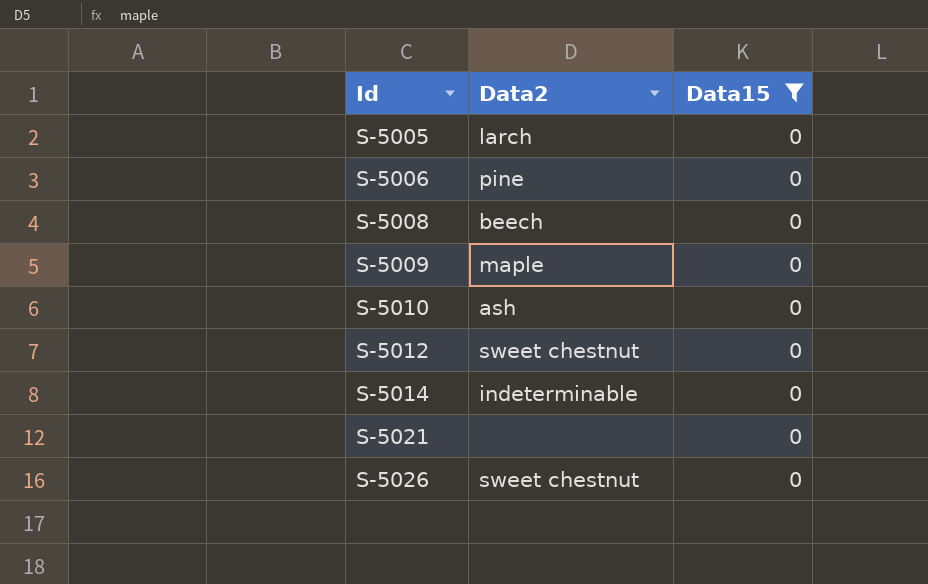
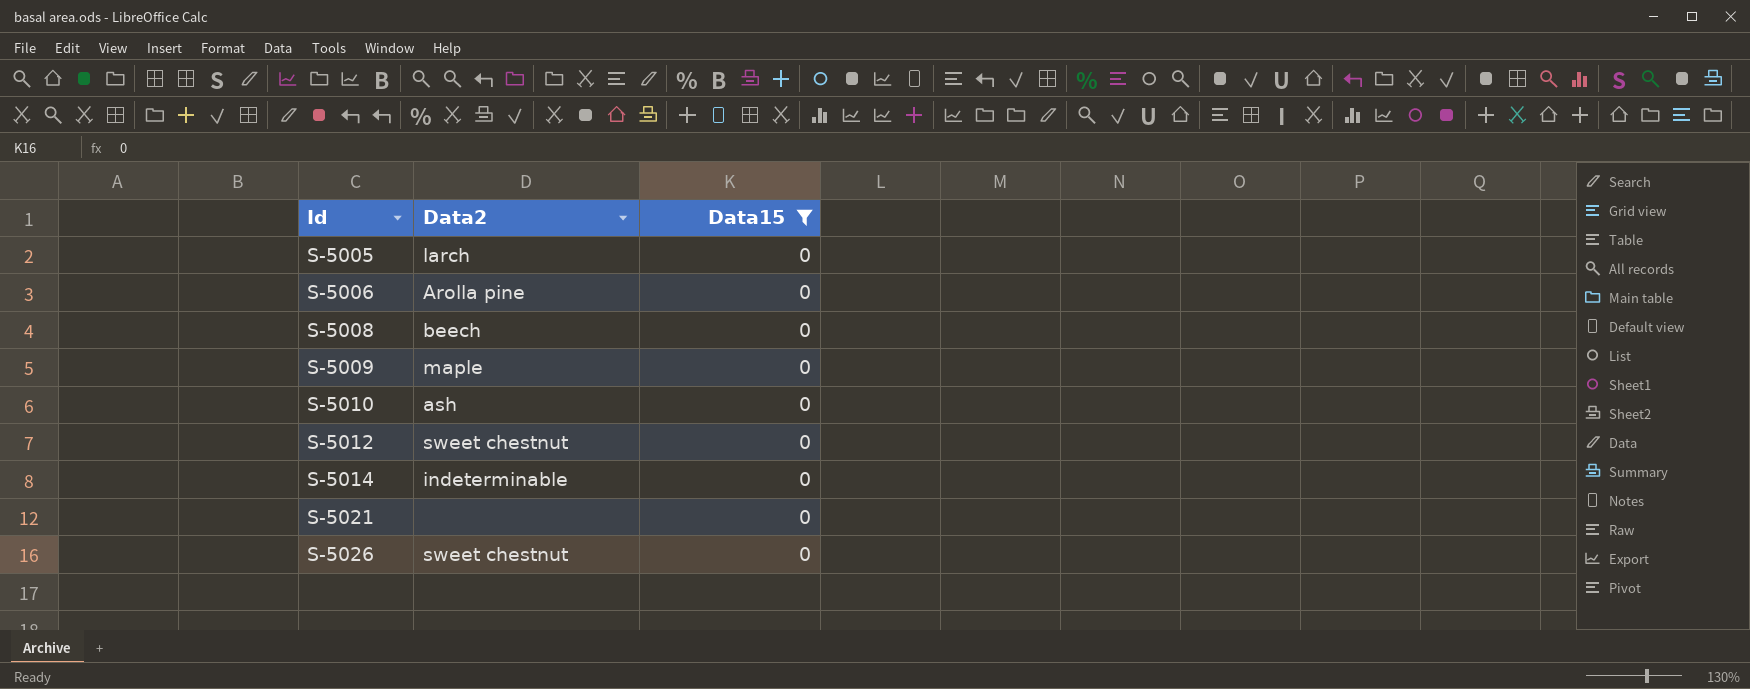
S-5006 | Data2: pine -> Arolla pine

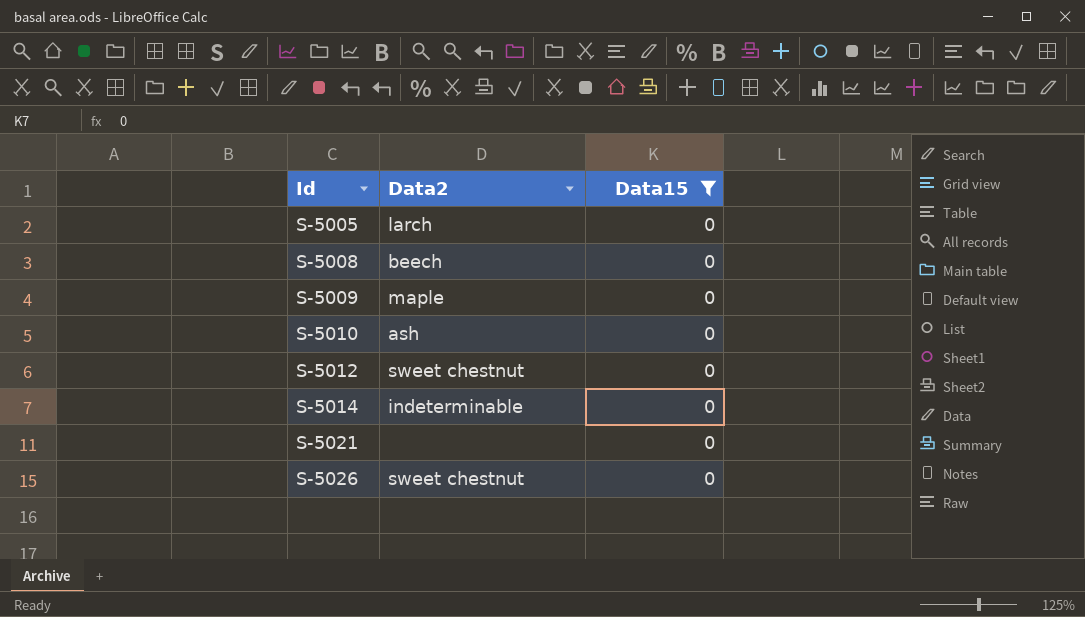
row S-5006: Arolla pine | 0 -> none

